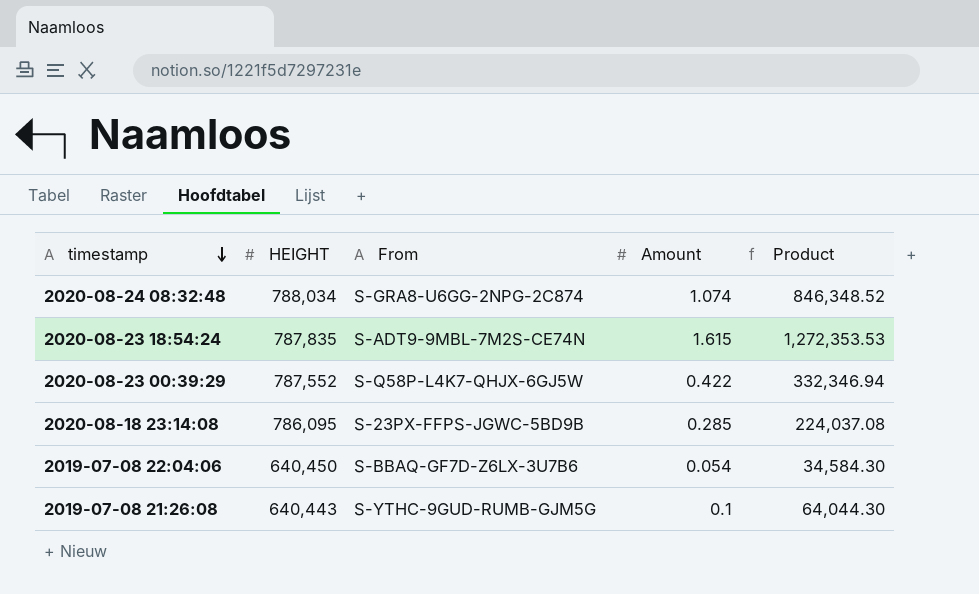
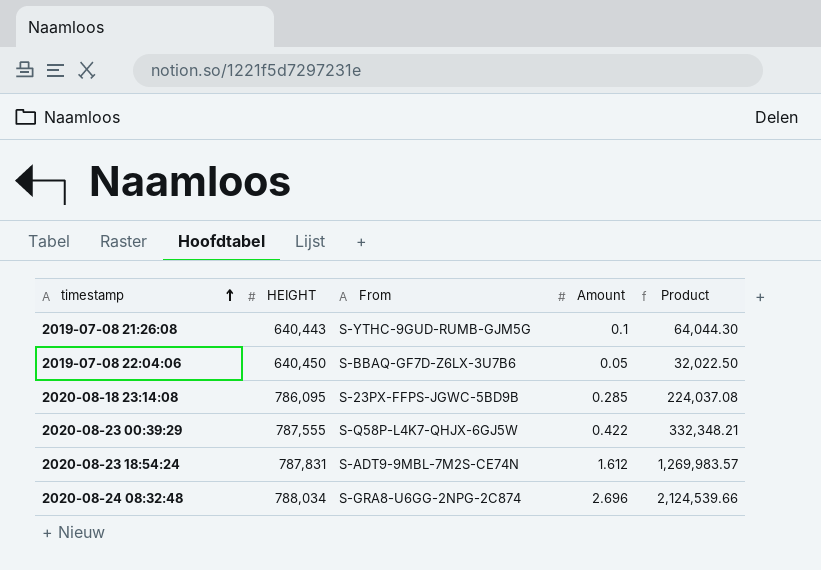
row order: timestamp descending -> timestamp ascending
2019-07-08 22:04:06 | Amount: 0.054 -> 0.05
2019-07-08 22:04:06 | Product: 34,584.30 -> 32,022.50
2020-08-23 00:39:29 | HEIGHT: 787,552 -> 787,555
2020-08-23 00:39:29 | Product: 332,346.94 -> 332,348.21
2020-08-23 18:54:24 | HEIGHT: 787,835 -> 787,831
2020-08-23 18:54:24 | Amount: 1.615 -> 1.612
2020-08-23 18:54:24 | Product: 1,272,353.53 -> 1,269,983.57
2020-08-24 08:32:48 | Amount: 1.074 -> 2.696
2020-08-24 08:32:48 | Product: 846,348.52 -> 2,124,539.66

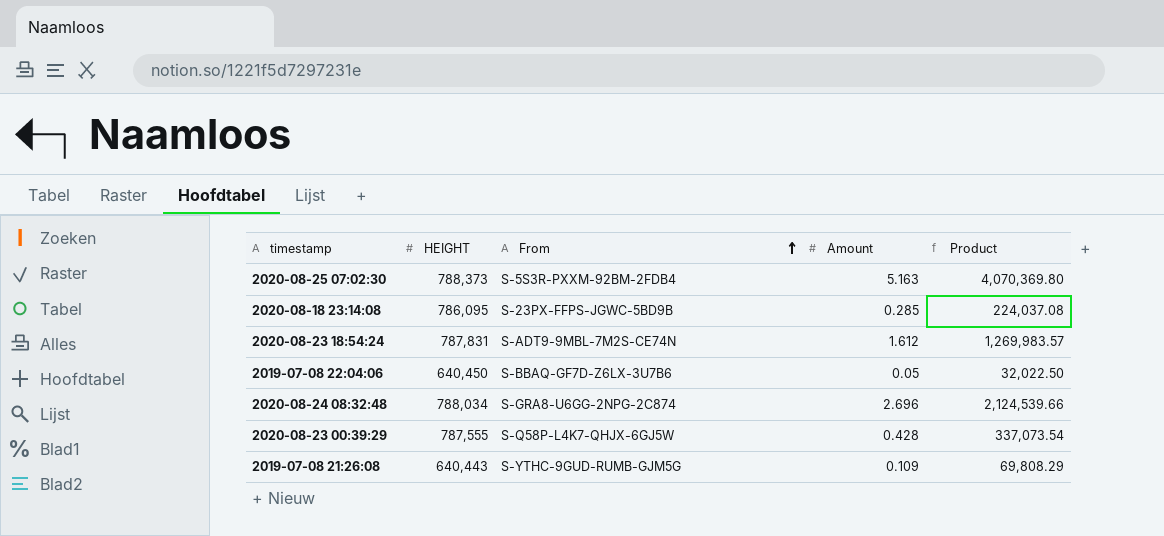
row order: timestamp ascending -> From ascending
row 2020-08-25 07:02:30: none -> 788,373 | S-5S3R-PXXM-92BM-2FDB4 | 5.163 | 4,070,369.80
2020-08-23 00:39:29 | Amount: 0.422 -> 0.428
2020-08-23 00:39:29 | Product: 332,348.21 -> 337,073.54
2019-07-08 21:26:08 | Amount: 0.1 -> 0.109
2019-07-08 21:26:08 | Product: 64,044.30 -> 69,808.29

